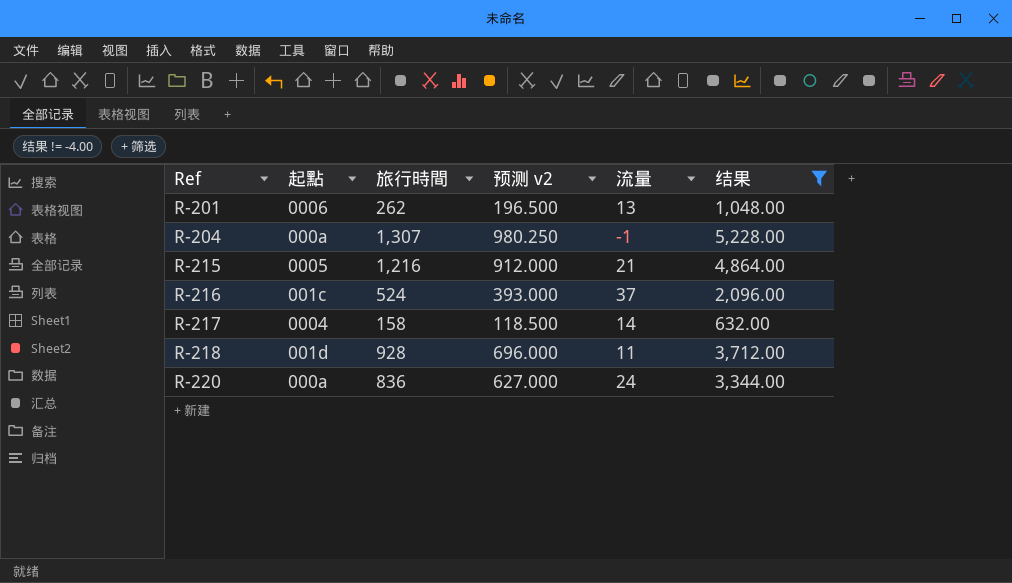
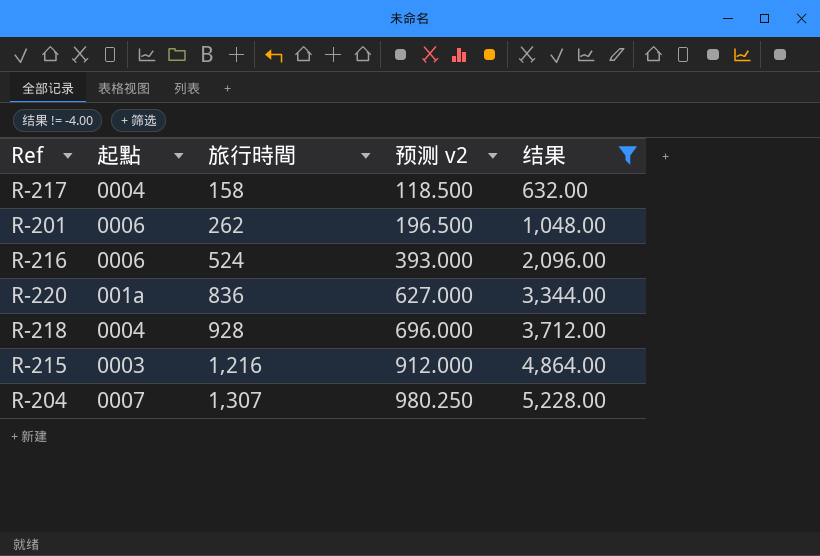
row order: Ref ascending -> 旅行時間 ascending
column 流量 | position: 5 -> none
R-216 | 起點: 001c -> 0006
R-220 | 起點: 000a -> 001a
R-218 | 起點: 001d -> 0004
R-215 | 起點: 0005 -> 0003
R-204 | 起點: 000a -> 0007

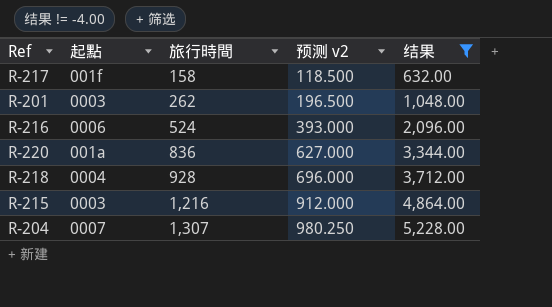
R-217 | 起點: 0004 -> 001f
R-201 | 起點: 0006 -> 0003

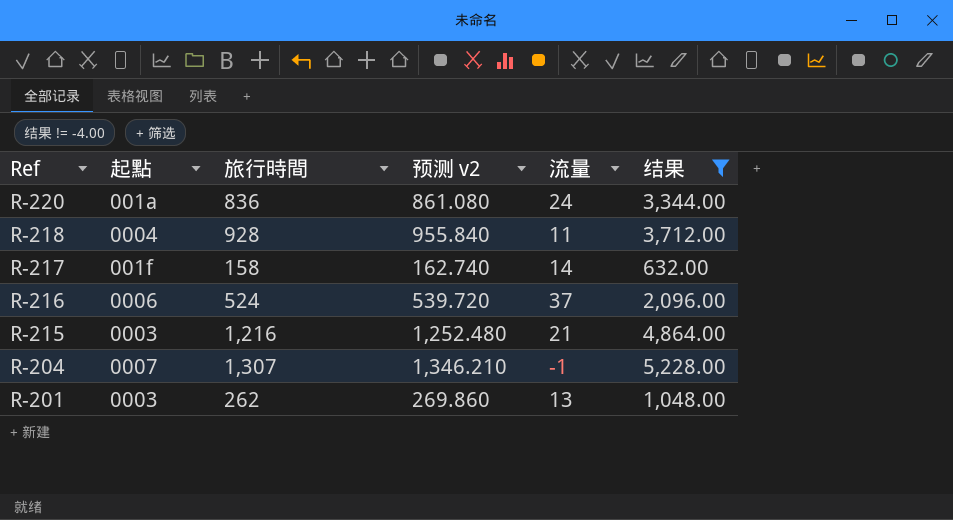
row order: 旅行時間 ascending -> Ref descending
column 预测 v2 | formula: [旅行時間] * 0.75 -> [旅行時間] * 1.03
column 流量 | position: none -> 5

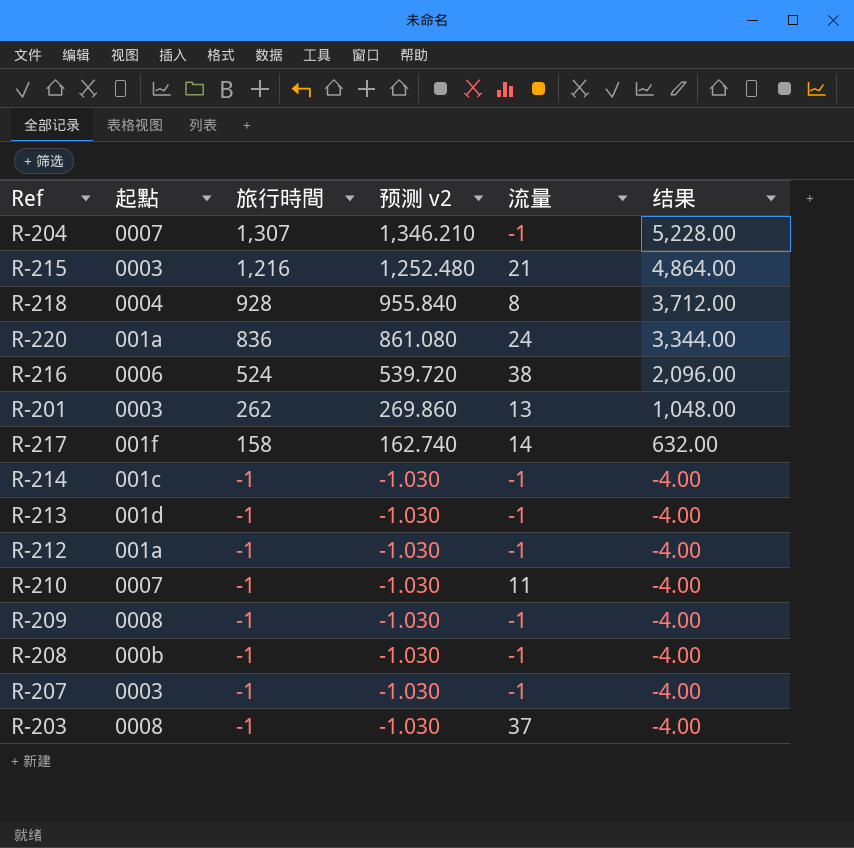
filter: 结果 != -4.00 -> none
row order: Ref descending -> 旅行時間 descending
R-218 | 流量: 11 -> 8
R-216 | 流量: 37 -> 38

